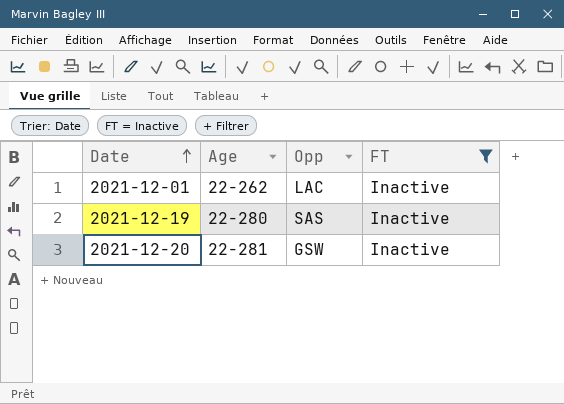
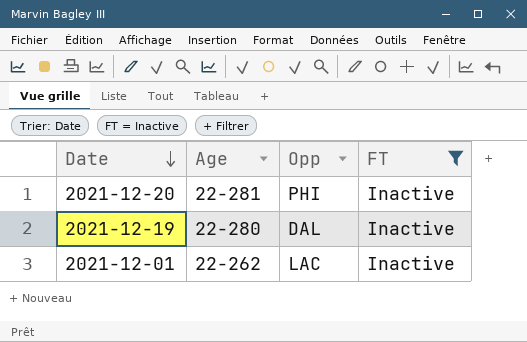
row order: Date ascending -> Date descending
2021-12-20 | Opp: GSW -> PHI
2021-12-19 | Opp: SAS -> DAL

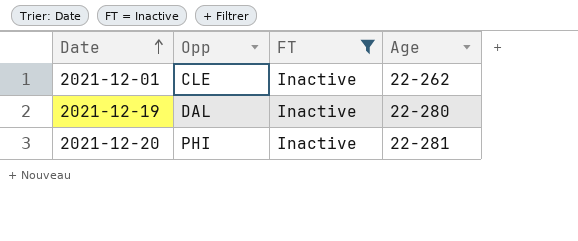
row order: Date descending -> Date ascending
column Age | position: 2 -> 4
2021-12-01 | Opp: LAC -> CLE

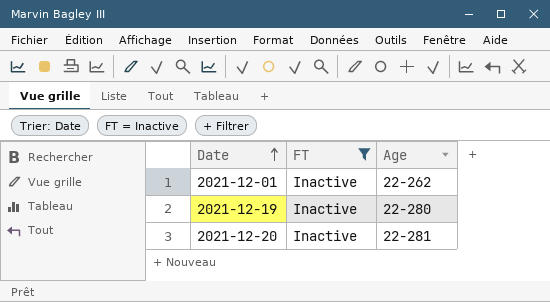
column Opp | position: 2 -> none

